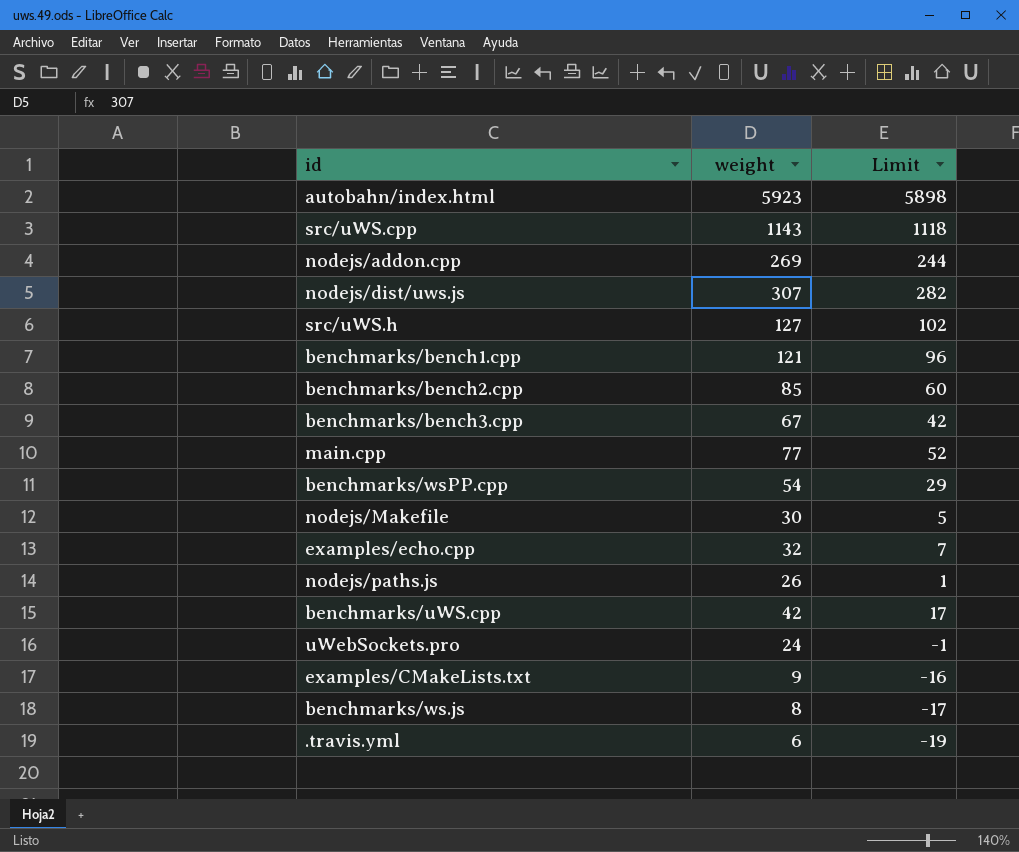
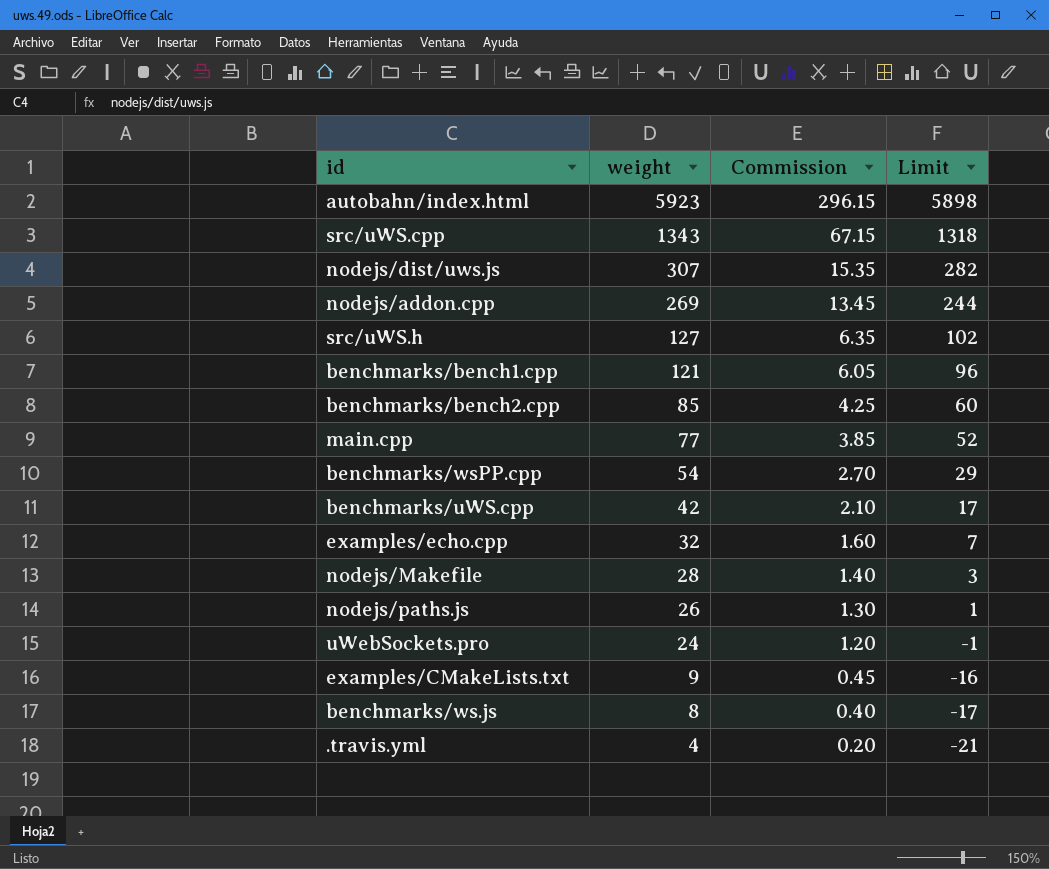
row order: none -> weight descending
column Commission | formula: none -> [weight] * 0.05
row benchmarks/bench3.cpp: 67 | 42 -> none
src/uWS.cpp | weight: 1143 -> 1343
src/uWS.cpp | Limit: 1118 -> 1318
nodejs/Makefile | weight: 30 -> 28
nodejs/Makefile | Limit: 5 -> 3
.travis.yml | weight: 6 -> 4
.travis.yml | Limit: -19 -> -21

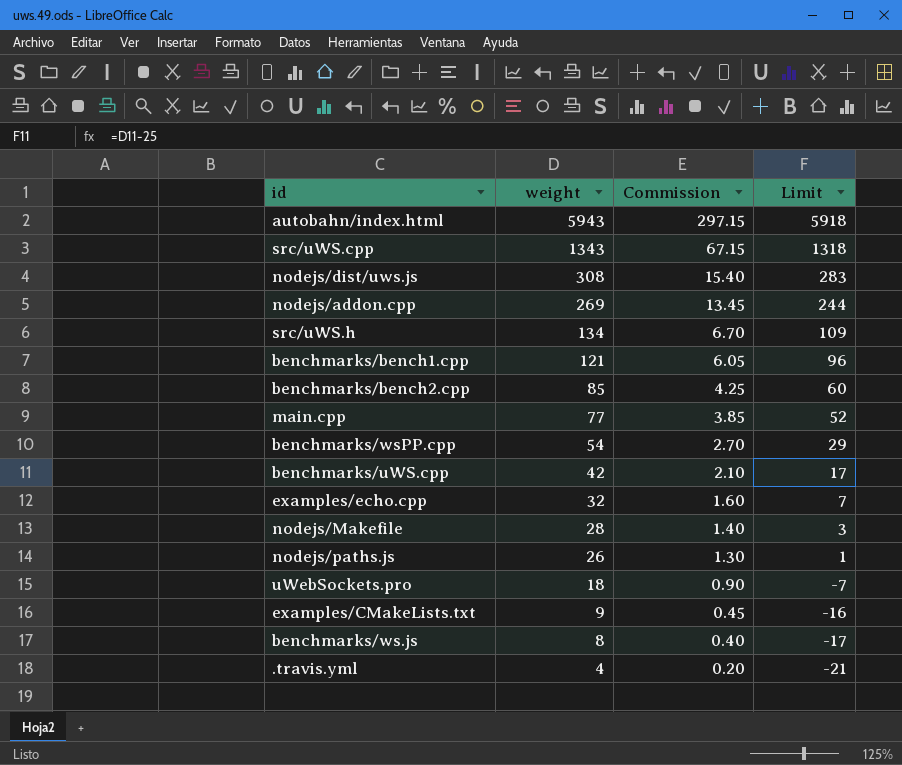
autobahn/index.html | weight: 5923 -> 5943
autobahn/index.html | Commission: 296.15 -> 297.15
autobahn/index.html | Limit: 5898 -> 5918
nodejs/dist/uws.js | weight: 307 -> 308
nodejs/dist/uws.js | Commission: 15.35 -> 15.40
nodejs/dist/uws.js | Limit: 282 -> 283
src/uWS.h | weight: 127 -> 134
src/uWS.h | Commission: 6.35 -> 6.70
src/uWS.h | Limit: 102 -> 109
uWebSockets.pro | weight: 24 -> 18
uWebSockets.pro | Commission: 1.20 -> 0.90
uWebSockets.pro | Limit: -1 -> -7

